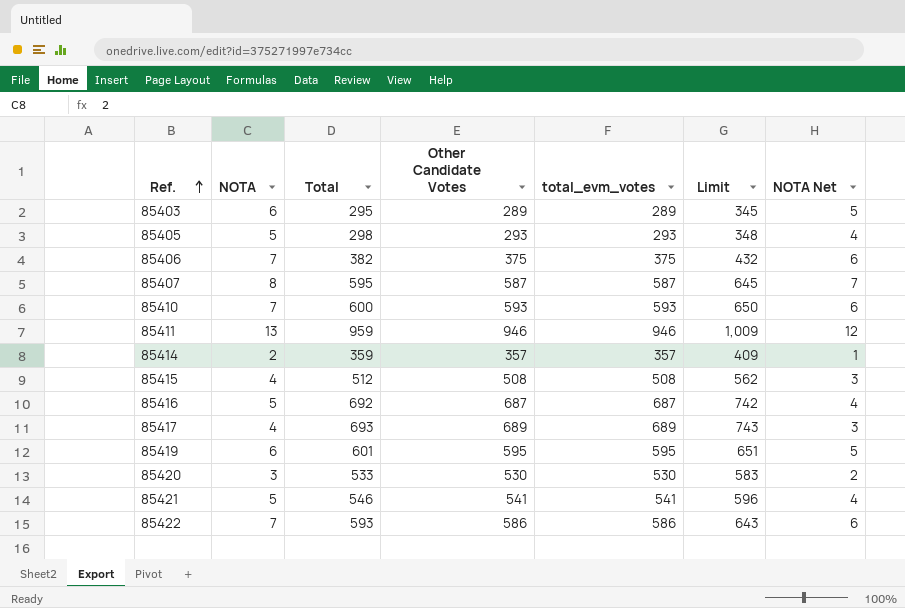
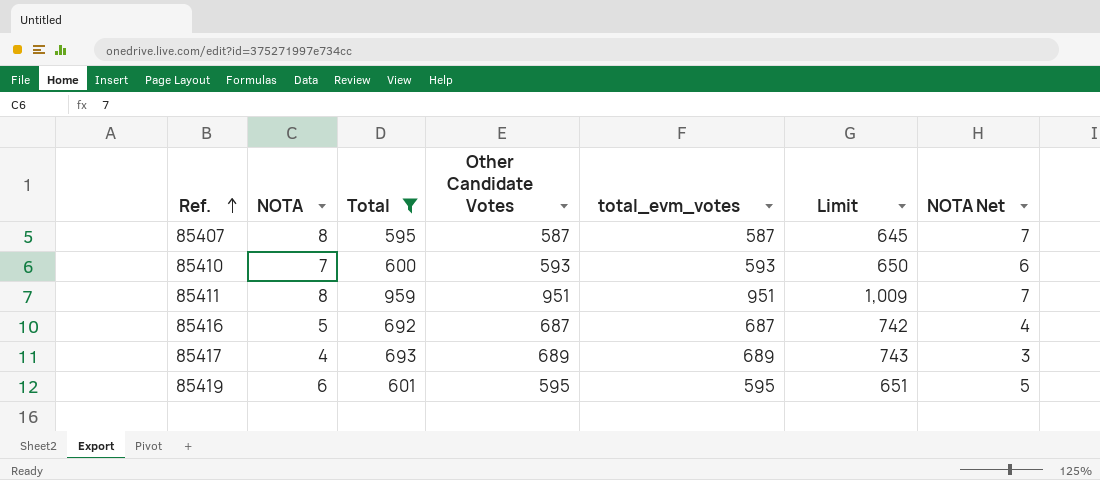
filter: none -> Total >= 595
85411 | NOTA: 13 -> 8
85411 | Other Candidate Votes: 946 -> 951
85411 | total_evm_votes: 946 -> 951
85411 | NOTA Net: 12 -> 7

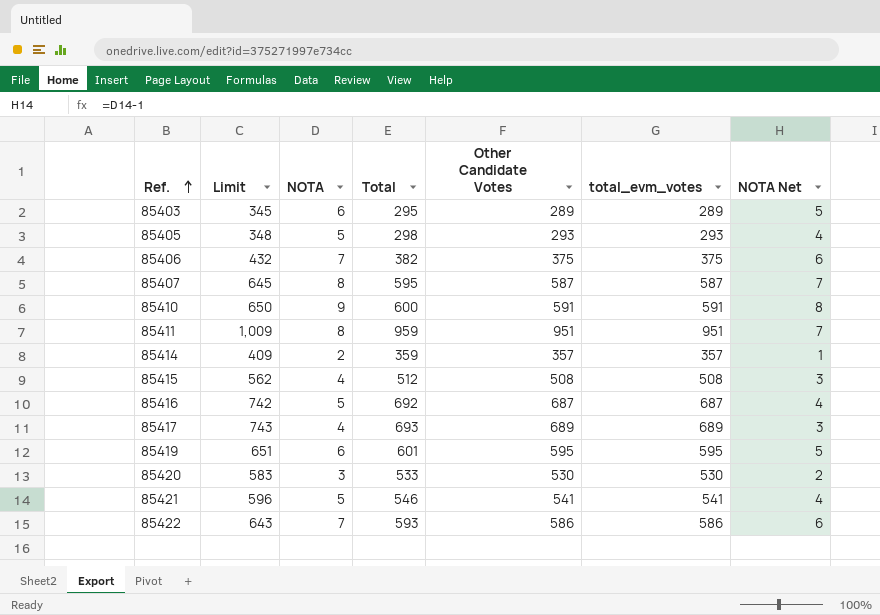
filter: Total >= 595 -> none
column Limit | position: 6 -> 2
85410 | NOTA: 7 -> 9
85410 | Other Candidate Votes: 593 -> 591
85410 | total_evm_votes: 593 -> 591
85410 | NOTA Net: 6 -> 8

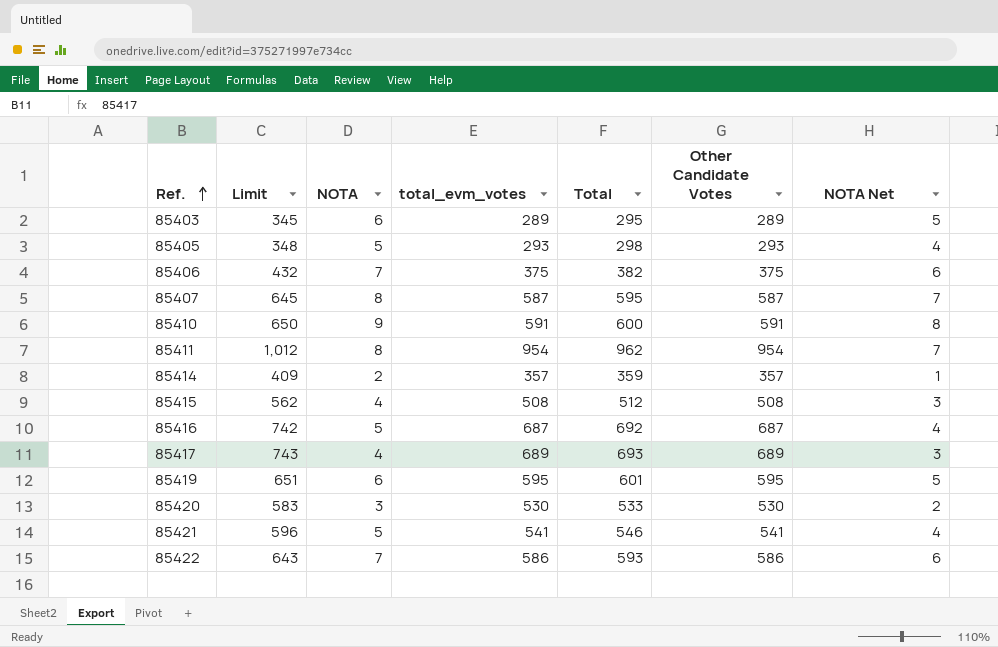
column total_evm_votes | position: 6 -> 4
85411 | Limit: 1,009 -> 1,012
85411 | total_evm_votes: 951 -> 954
85411 | Total: 959 -> 962
85411 | Other Candidate Votes: 951 -> 954

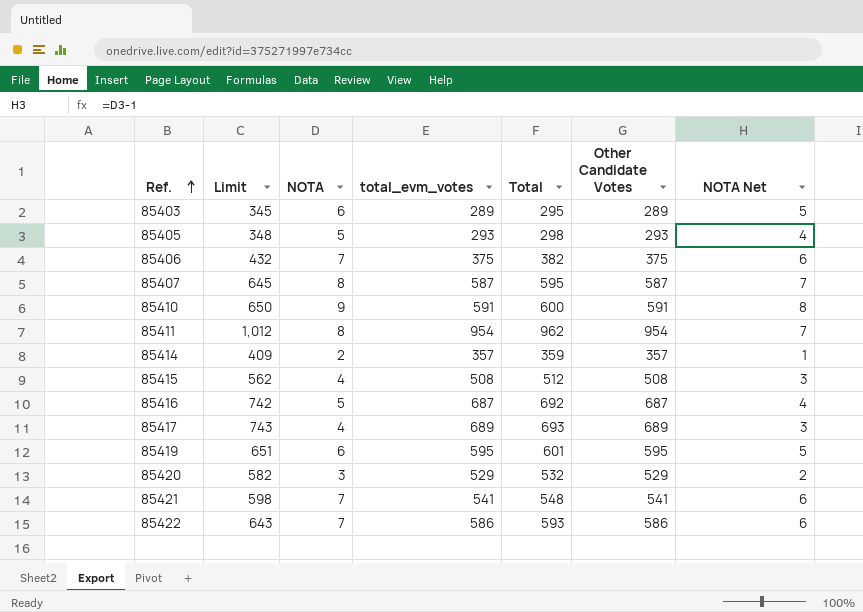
85420 | Limit: 583 -> 582
85420 | total_evm_votes: 530 -> 529
85420 | Total: 533 -> 532
85420 | Other Candidate Votes: 530 -> 529
85421 | Limit: 596 -> 598
85421 | NOTA: 5 -> 7
85421 | Total: 546 -> 548
85421 | NOTA Net: 4 -> 6

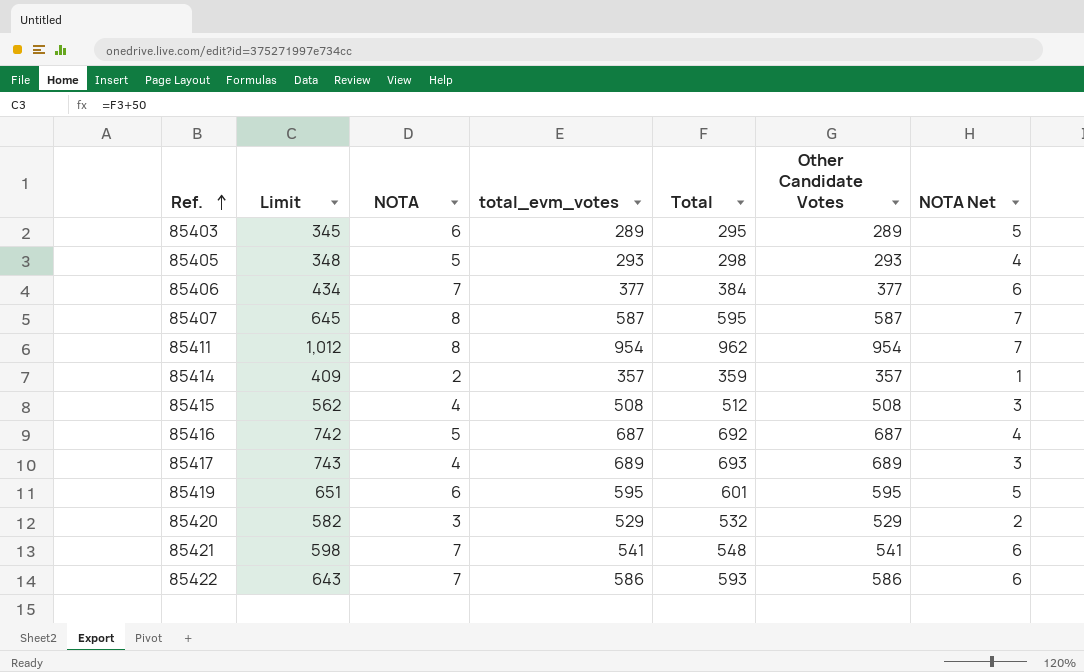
row 85410: 650 | 9 | 591 | 600 | 591 | 8 -> none
85406 | Limit: 432 -> 434
85406 | total_evm_votes: 375 -> 377
85406 | Total: 382 -> 384
85406 | Other Candidate Votes: 375 -> 377

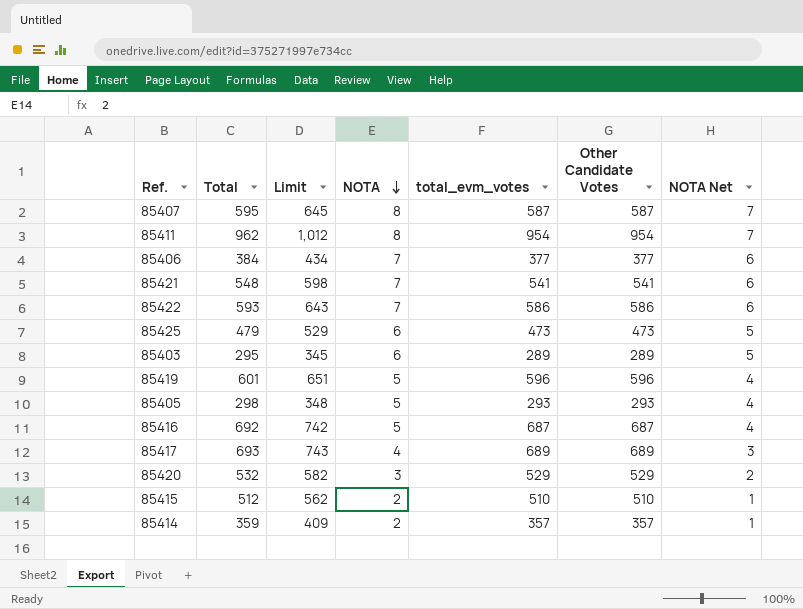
row order: Ref. ascending -> NOTA descending
column Total | position: 5 -> 2
row 85425: none -> 479 | 529 | 6 | 473 | 473 | 5
85419 | NOTA: 6 -> 5
85419 | total_evm_votes: 595 -> 596
85419 | Other Candidate Votes: 595 -> 596
85419 | NOTA Net: 5 -> 4
85415 | NOTA: 4 -> 2
85415 | total_evm_votes: 508 -> 510
85415 | Other Candidate Votes: 508 -> 510
85415 | NOTA Net: 3 -> 1

